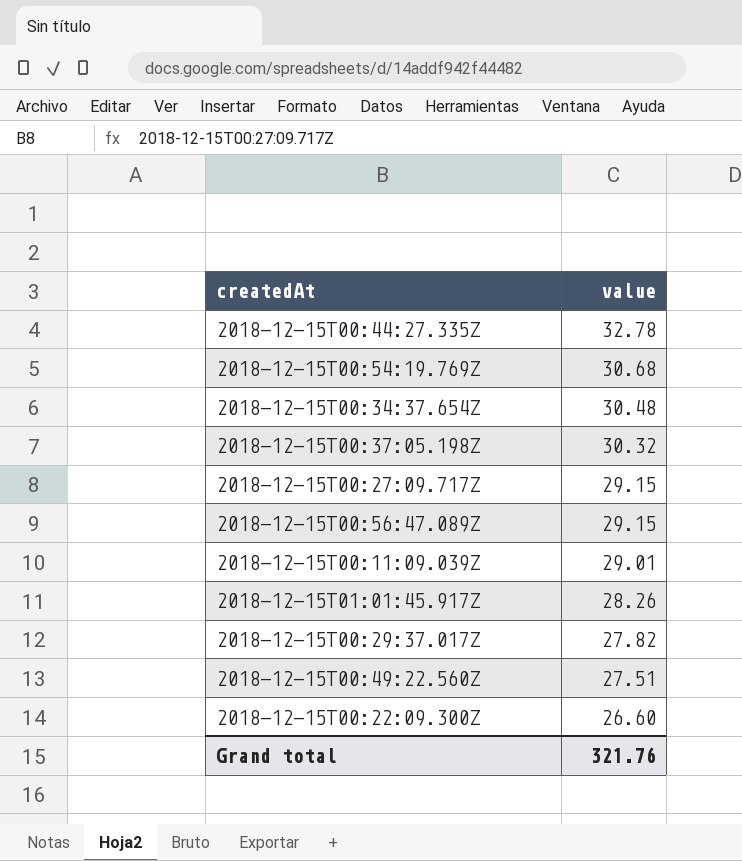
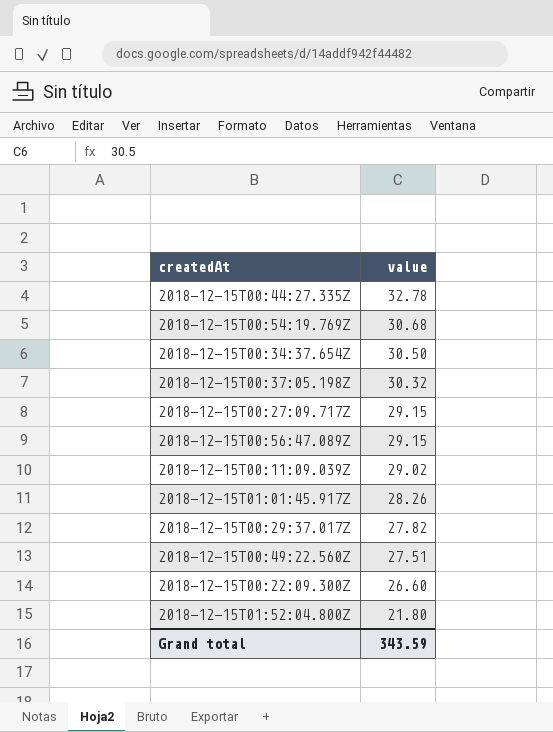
2018-12-15T00:34:37.654Z | value: 30.48 -> 30.50
2018-12-15T00:11:09.039Z | value: 29.01 -> 29.02
row 2018-12-15T01:52:04.800Z: none -> 21.80
Grand total | value: 321.76 -> 343.59

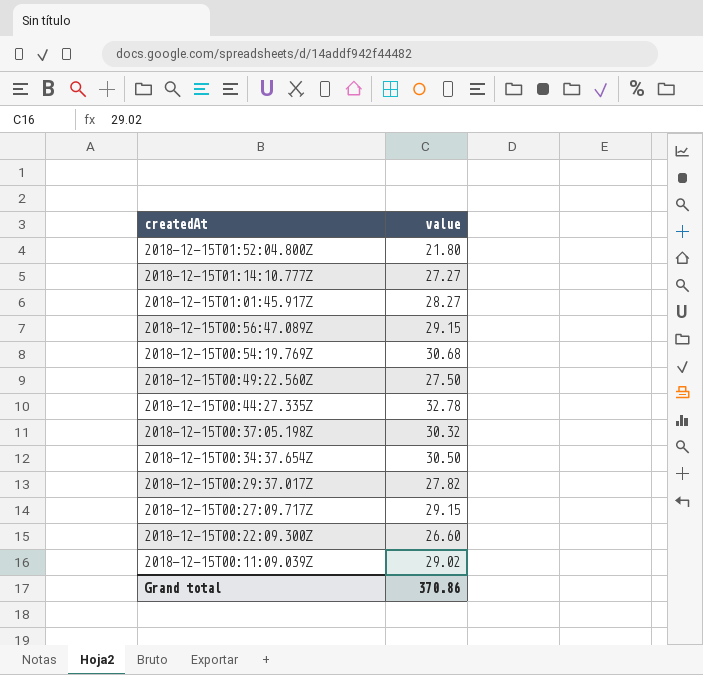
row order: value descending -> createdAt descending
row 2018-12-15T01:14:10.777Z: none -> 27.27
2018-12-15T01:01:45.917Z | value: 28.26 -> 28.27
2018-12-15T00:49:22.560Z | value: 27.51 -> 27.50
Grand total | value: 343.59 -> 370.86

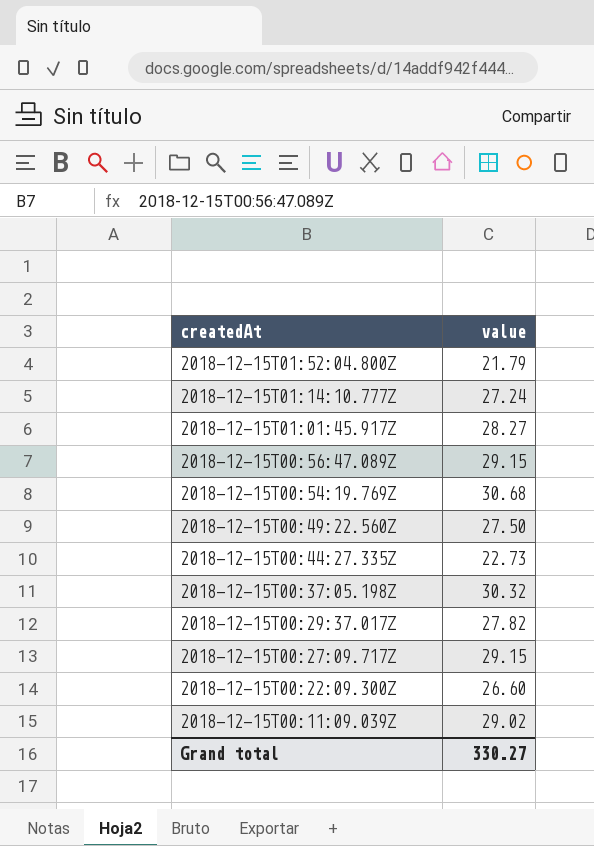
row 2018-12-15T00:34:37.654Z: 30.50 -> none
2018-12-15T01:52:04.800Z | value: 21.80 -> 21.79
2018-12-15T01:14:10.777Z | value: 27.27 -> 27.24
2018-12-15T00:44:27.335Z | value: 32.78 -> 22.73
Grand total | value: 370.86 -> 330.27

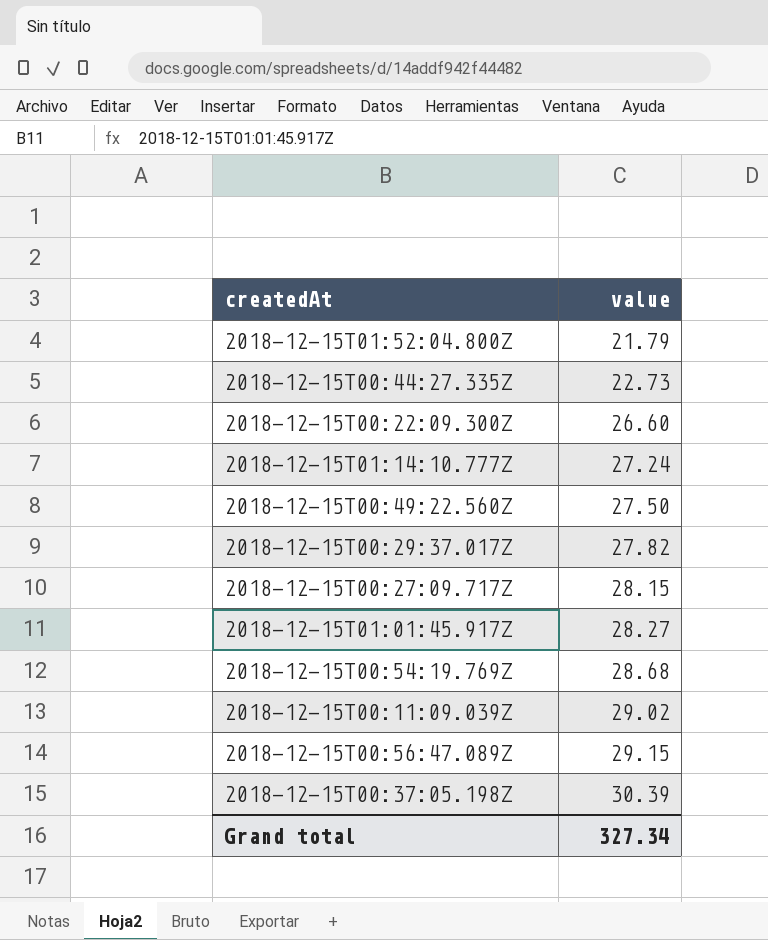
row order: createdAt descending -> value ascending
2018-12-15T00:27:09.717Z | value: 29.15 -> 28.15
2018-12-15T00:54:19.769Z | value: 30.68 -> 28.68
2018-12-15T00:37:05.198Z | value: 30.32 -> 30.39
Grand total | value: 330.27 -> 327.34

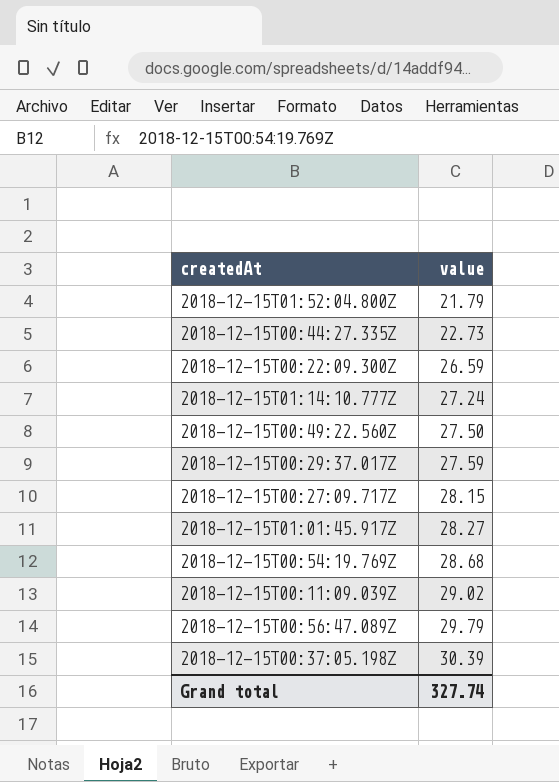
2018-12-15T00:22:09.300Z | value: 26.60 -> 26.59
2018-12-15T00:29:37.017Z | value: 27.82 -> 27.59
2018-12-15T00:56:47.089Z | value: 29.15 -> 29.79
Grand total | value: 327.34 -> 327.74

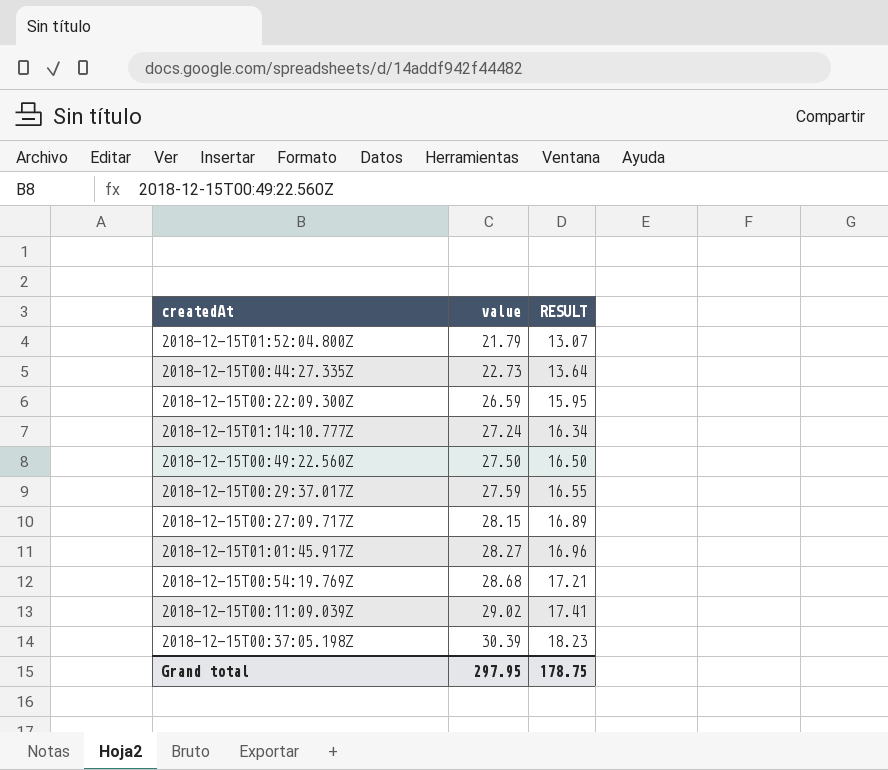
column RESULT | formula: none -> [value] * 0.6
row 2018-12-15T00:56:47.089Z: 29.79 -> none
Grand total | value: 327.74 -> 297.95

